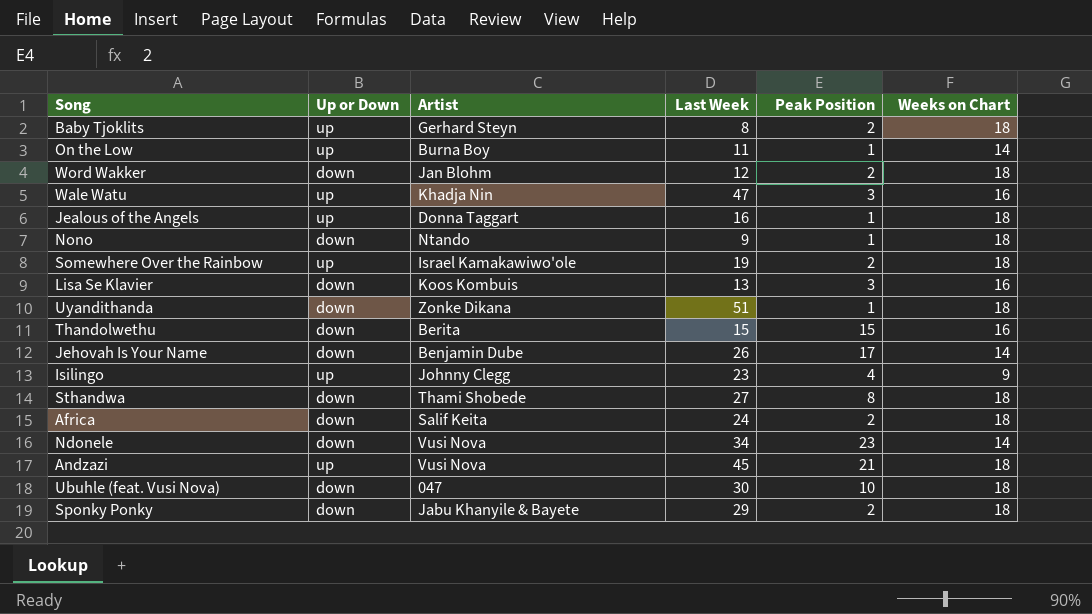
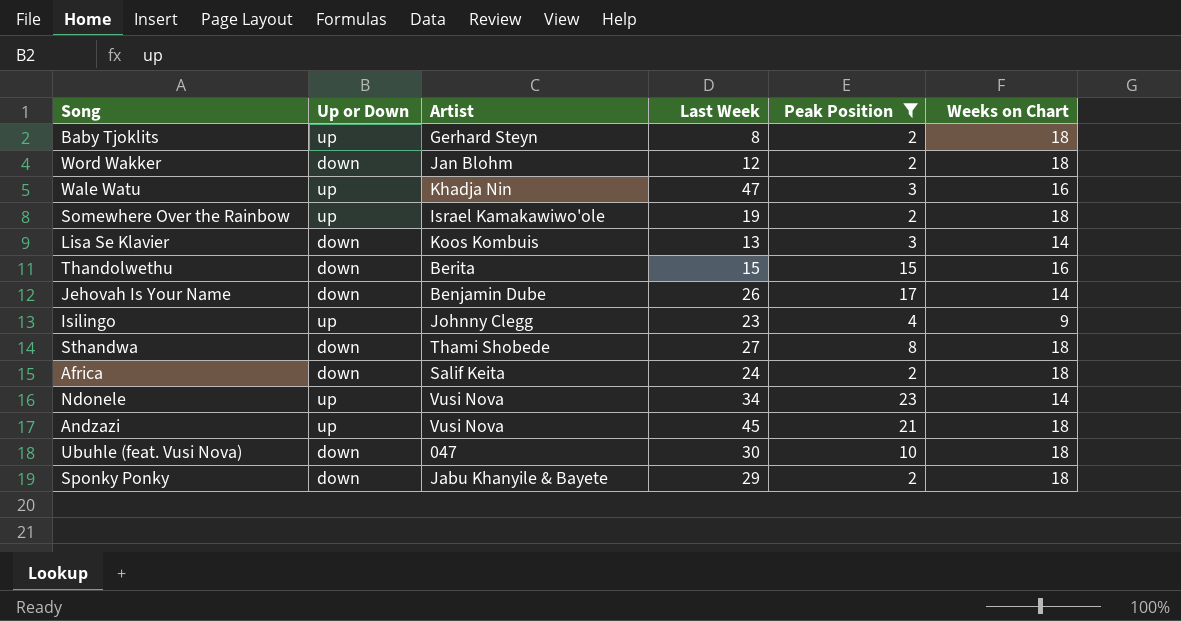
filter: none -> Peak Position != 1
Lisa Se Klavier | Weeks on Chart: 16 -> 14
Ndonele | Up or Down: down -> up

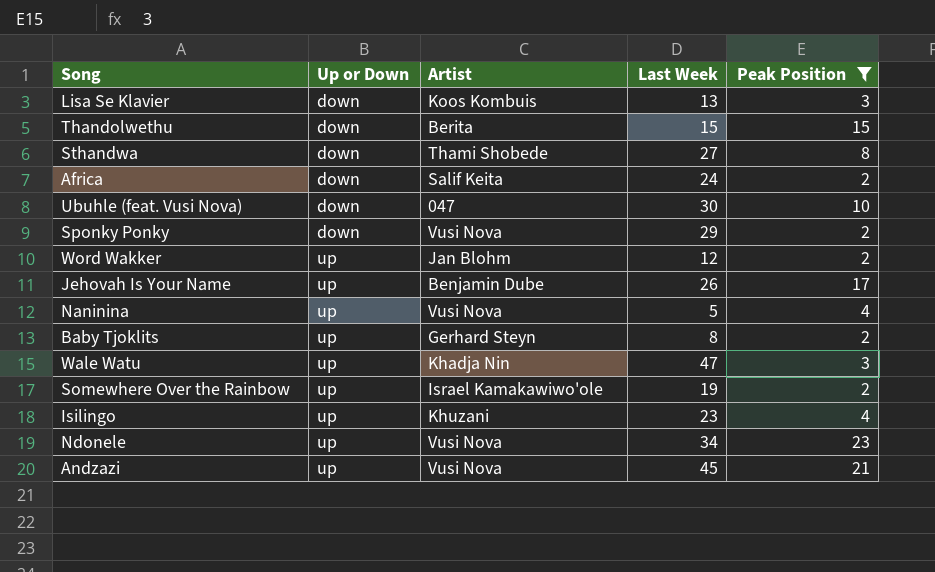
row order: none -> Up or Down ascending
column Weeks on Chart | position: 6 -> none
Sponky Ponky | Artist: Jabu Khanyile & Bayete -> Vusi Nova
Word Wakker | Up or Down: down -> up
Jehovah Is Your Name | Up or Down: down -> up
row Naninina: none -> up | Vusi Nova | 5 | 4
Isilingo | Artist: Johnny Clegg -> Khuzani

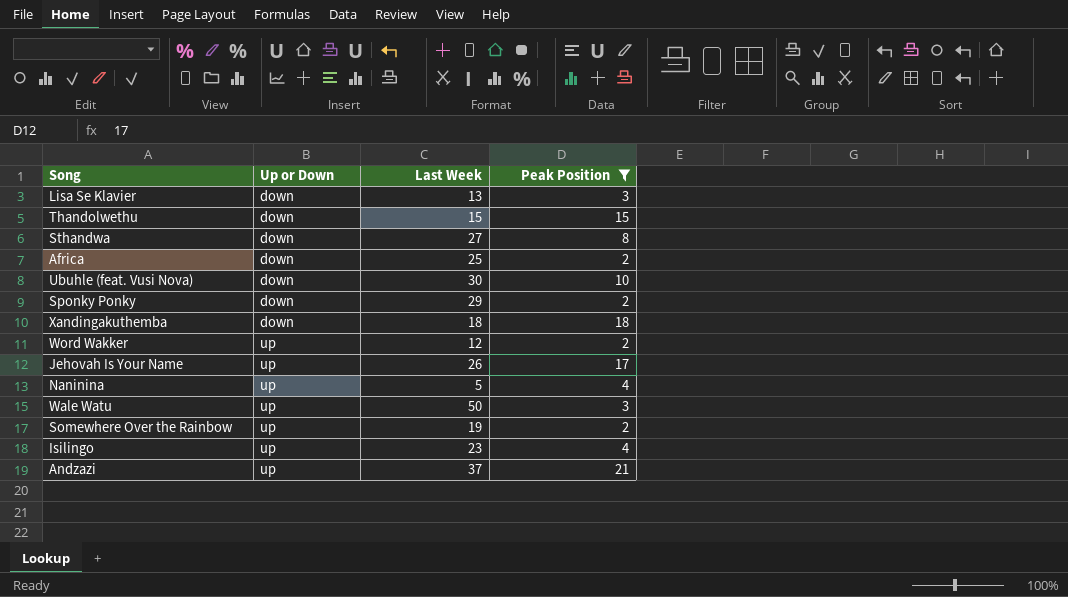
column Artist | position: 3 -> none
row Baby Tjoklits: up | Gerhard Steyn | 8 | 2 -> none
row Ndonele: up | Vusi Nova | 34 | 23 -> none
Africa | Last Week: 24 -> 25
row Xandingakuthemba: none -> down | 18 | 18
Wale Watu | Last Week: 47 -> 50
Andzazi | Last Week: 45 -> 37

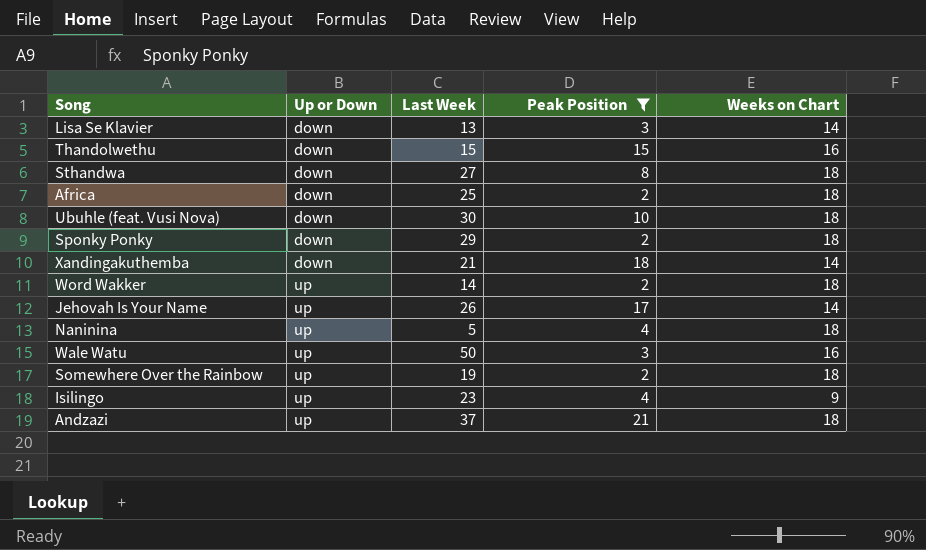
column Weeks on Chart | position: none -> 5
Xandingakuthemba | Last Week: 18 -> 21
Word Wakker | Last Week: 12 -> 14

